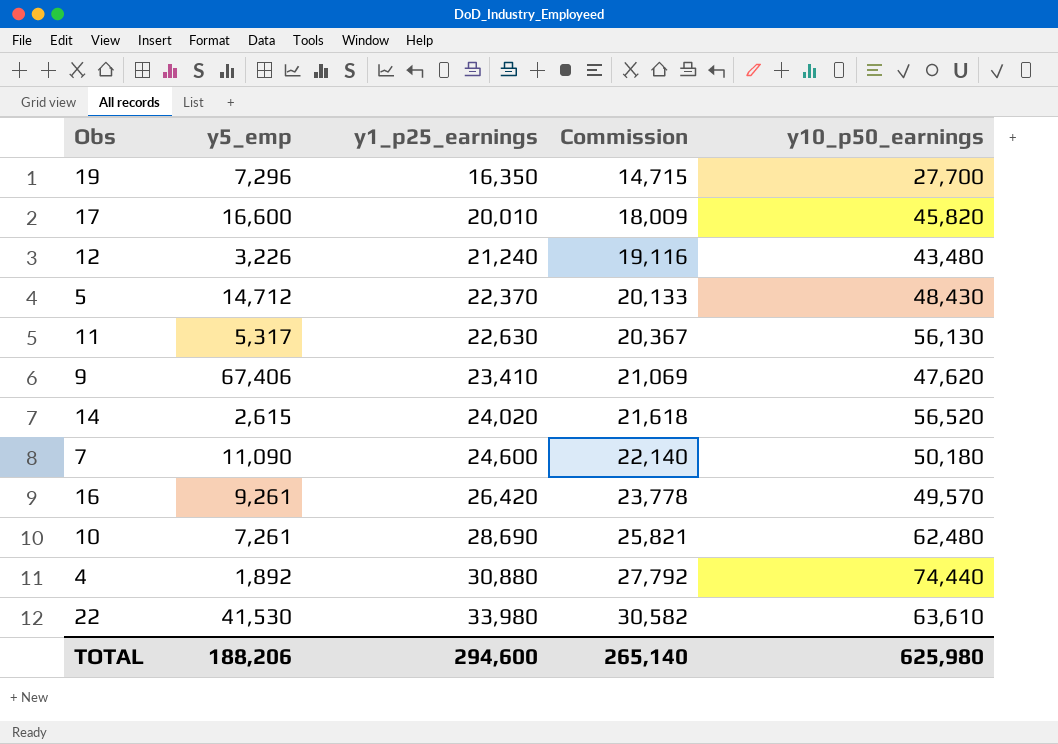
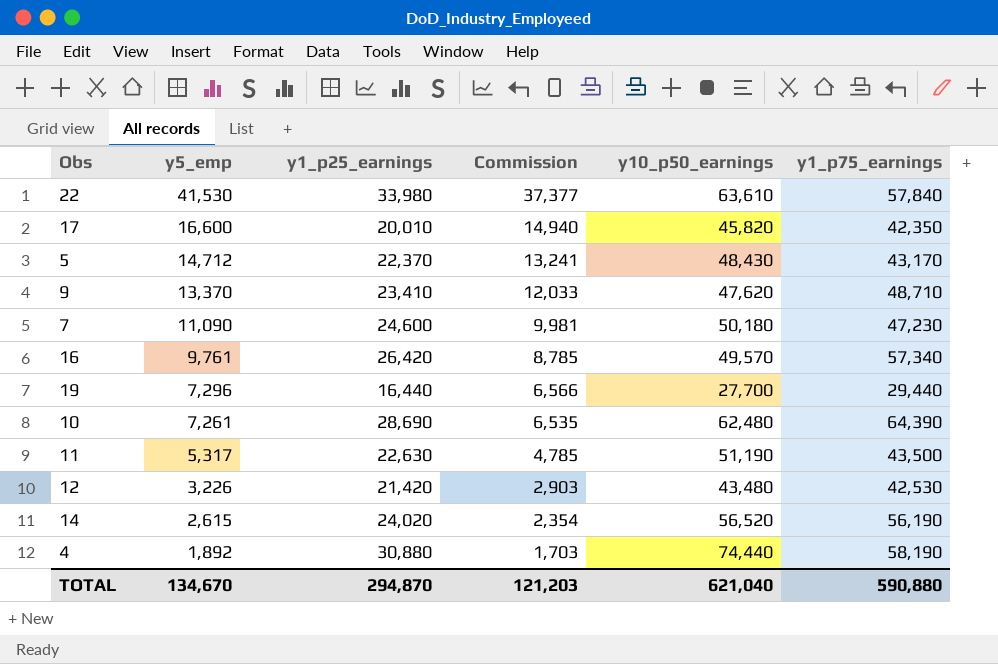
row order: y1_p25_earnings ascending -> y5_emp descending
column Commission | formula: [y1_p25_earnings] * 0.9 -> [y5_emp] * 0.9
column y1_p75_earnings | position: none -> 6
9 | y5_emp: 67,406 -> 13,370
16 | y5_emp: 9,261 -> 9,761
19 | y1_p25_earnings: 16,350 -> 16,440
11 | y10_p50_earnings: 56,130 -> 51,190
12 | y1_p25_earnings: 21,240 -> 21,420
TOTAL | y5_emp: 188,206 -> 134,670
TOTAL | y1_p25_earnings: 294,600 -> 294,870
TOTAL | Commission: 265,140 -> 121,203
TOTAL | y10_p50_earnings: 625,980 -> 621,040

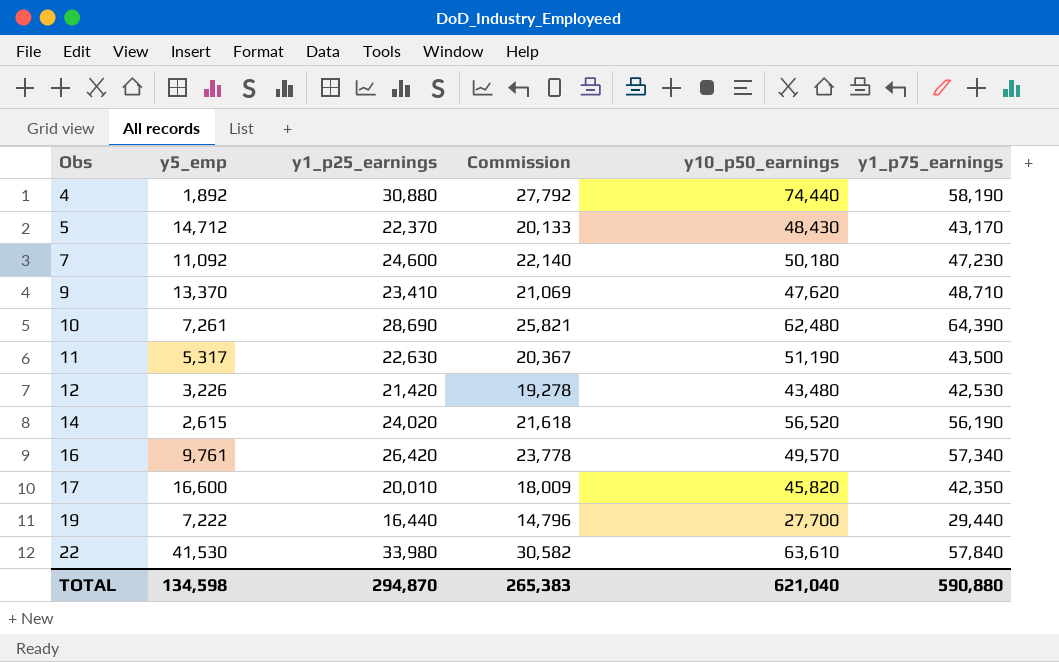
row order: y5_emp descending -> Obs ascending
column Commission | formula: [y5_emp] * 0.9 -> [y1_p25_earnings] * 0.9
7 | y5_emp: 11,090 -> 11,092
19 | y5_emp: 7,296 -> 7,222
TOTAL | y5_emp: 134,670 -> 134,598
TOTAL | Commission: 121,203 -> 265,383

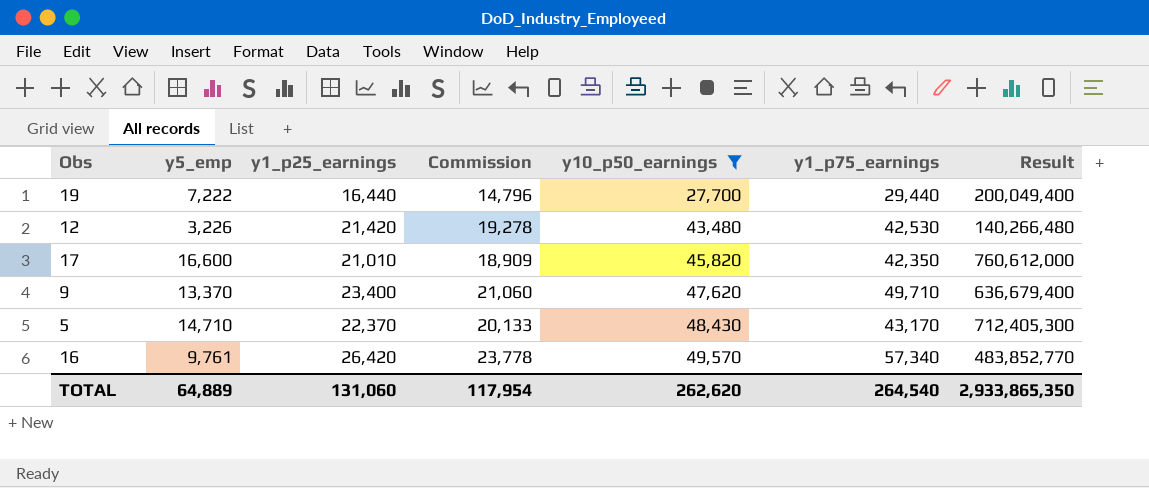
filter: none -> y10_p50_earnings <= 49,570
row order: Obs ascending -> y10_p50_earnings ascending
column Result | formula: none -> [y5_emp] * [y10_p50_earnings]
17 | y1_p25_earnings: 20,010 -> 21,010
17 | Commission: 18,009 -> 18,909
9 | y1_p25_earnings: 23,410 -> 23,400
9 | Commission: 21,069 -> 21,060
9 | y1_p75_earnings: 48,710 -> 49,710
5 | y5_emp: 14,712 -> 14,710
TOTAL | y5_emp: 134,598 -> 64,889
TOTAL | y1_p25_earnings: 294,870 -> 131,060
TOTAL | Commission: 265,383 -> 117,954
TOTAL | y10_p50_earnings: 621,040 -> 262,620
TOTAL | y1_p75_earnings: 590,880 -> 264,540

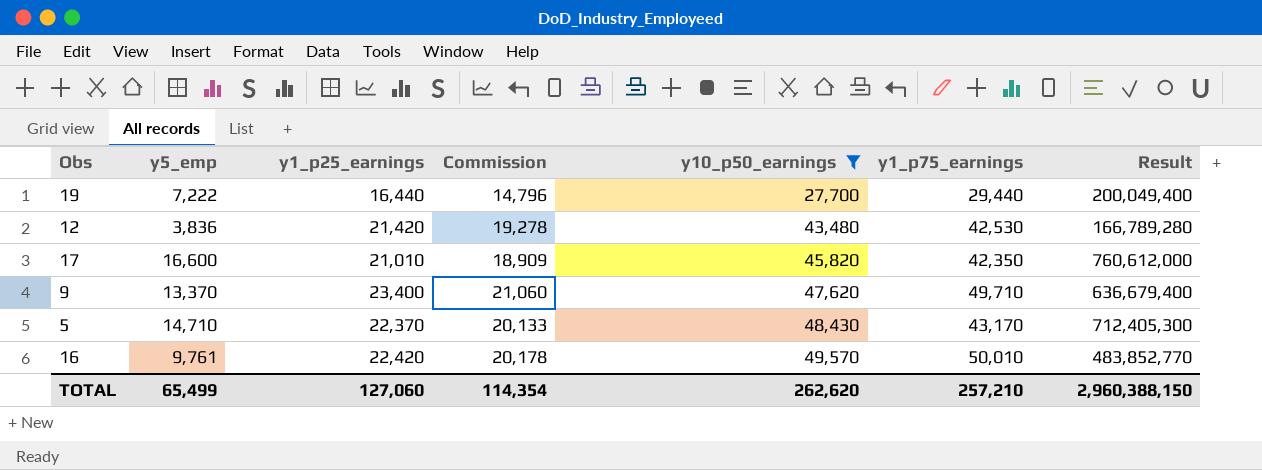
12 | y5_emp: 3,226 -> 3,836
12 | Result: 140,266,480 -> 166,789,280
16 | y1_p25_earnings: 26,420 -> 22,420
16 | Commission: 23,778 -> 20,178
16 | y1_p75_earnings: 57,340 -> 50,010
TOTAL | y5_emp: 64,889 -> 65,499
TOTAL | y1_p25_earnings: 131,060 -> 127,060
TOTAL | Commission: 117,954 -> 114,354
TOTAL | y1_p75_earnings: 264,540 -> 257,210
TOTAL | Result: 2,933,865,350 -> 2,960,388,150

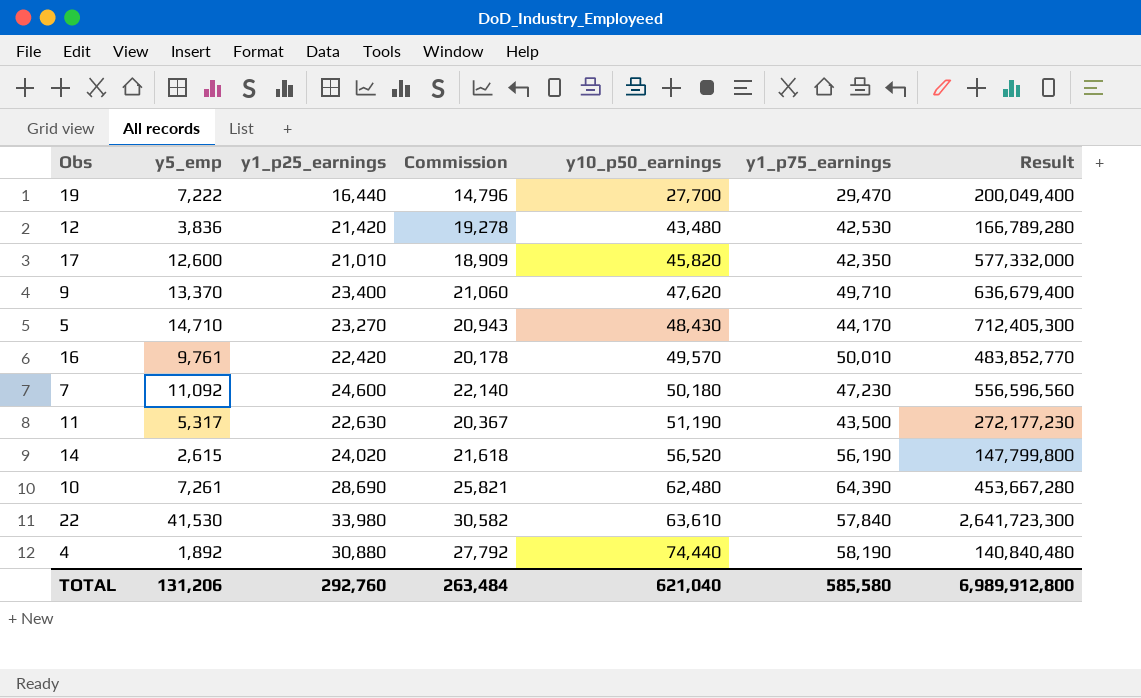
filter: y10_p50_earnings <= 49,570 -> none
19 | y1_p75_earnings: 29,440 -> 29,470
17 | y5_emp: 16,600 -> 12,600
17 | Result: 760,612,000 -> 577,332,000
5 | y1_p25_earnings: 22,370 -> 23,270
5 | Commission: 20,133 -> 20,943
5 | y1_p75_earnings: 43,170 -> 44,170
TOTAL | y5_emp: 65,499 -> 131,206
TOTAL | y1_p25_earnings: 127,060 -> 292,760
TOTAL | Commission: 114,354 -> 263,484
TOTAL | y10_p50_earnings: 262,620 -> 621,040
TOTAL | y1_p75_earnings: 257,210 -> 585,580
TOTAL | Result: 2,960,388,150 -> 6,989,912,800

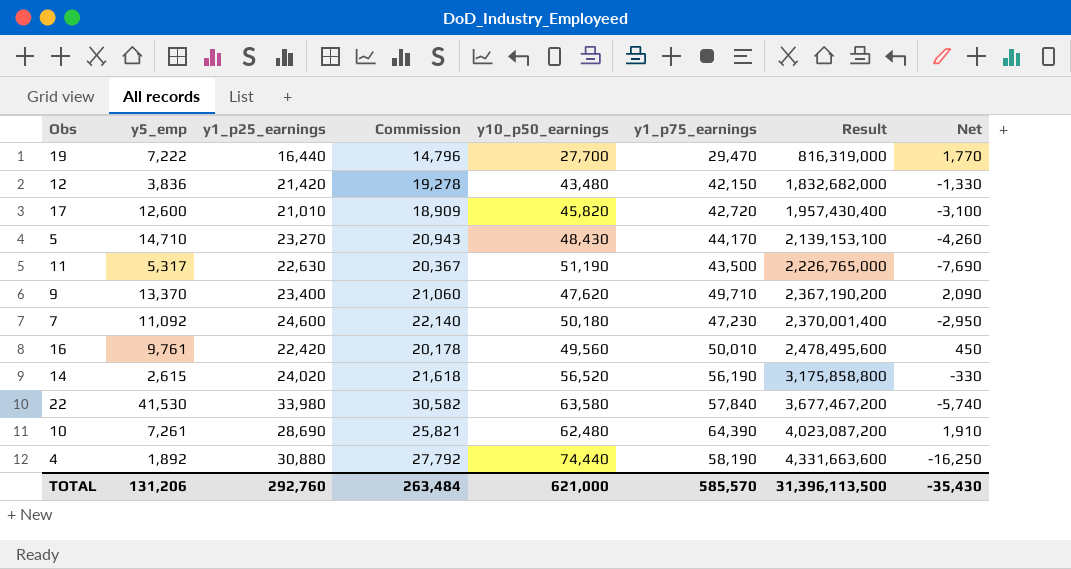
row order: y10_p50_earnings ascending -> Result ascending
column Result | formula: [y5_emp] * [y10_p50_earnings] -> [y10_p50_earnings] * [y1_p75_earnings]
column Net | formula: none -> [y1_p75_earnings] - [y10_p50_earnings]
12 | y1_p75_earnings: 42,530 -> 42,150
17 | y1_p75_earnings: 42,350 -> 42,720
16 | y10_p50_earnings: 49,570 -> 49,560
22 | y10_p50_earnings: 63,610 -> 63,580
TOTAL | y10_p50_earnings: 621,040 -> 621,000
TOTAL | y1_p75_earnings: 585,580 -> 585,570
TOTAL | Result: 6,989,912,800 -> 31,396,113,500

